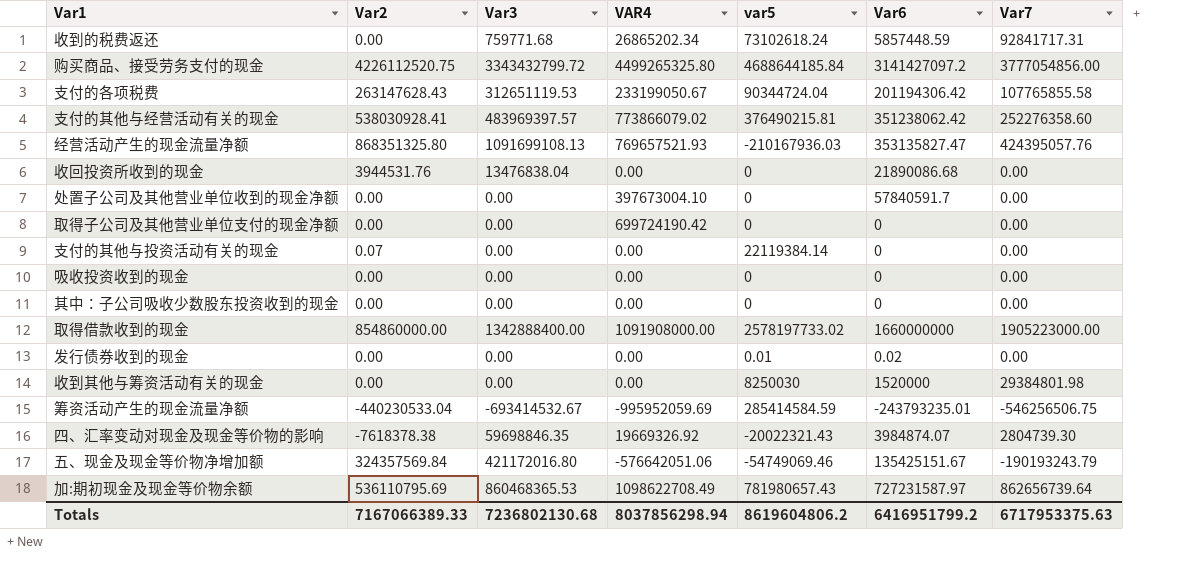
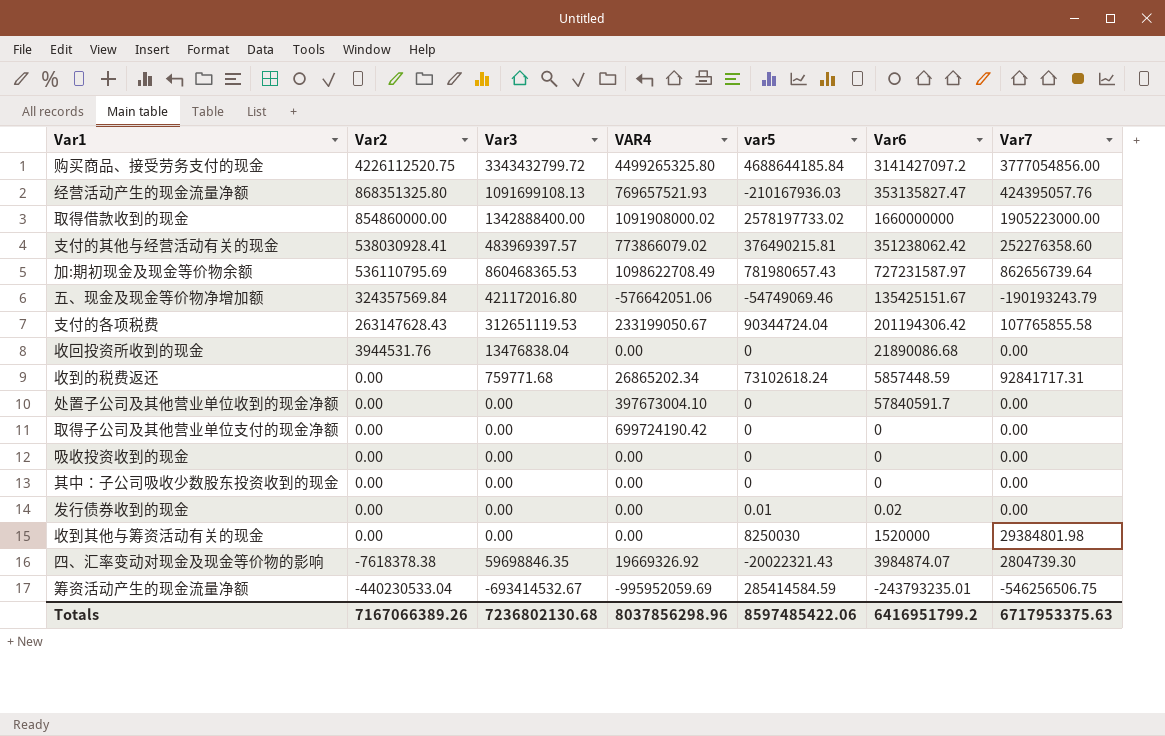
row order: none -> Var2 descending
row 支付的其他与投资活动有关的现金: 0.07 | 0.00 | 0.00 | 22119384.14 | 0 | 0.00 -> none
取得借款收到的现金 | VAR4: 1091908000.00 -> 1091908000.02
Totals | Var2: 7167066389.33 -> 7167066389.26
Totals | VAR4: 8037856298.94 -> 8037856298.96
Totals | var5: 8619604806.2 -> 8597485422.06

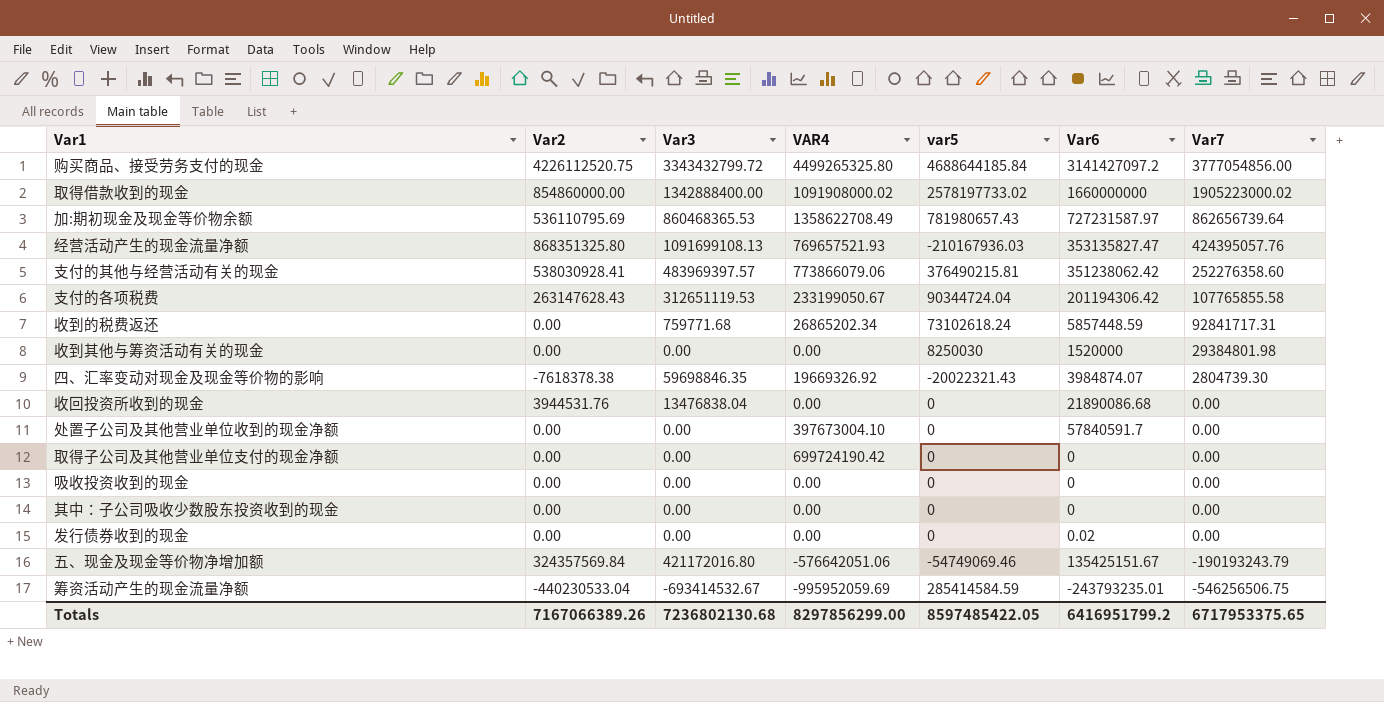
row order: Var2 descending -> Var7 descending
取得借款收到的现金 | Var7: 1905223000.00 -> 1905223000.02
加:期初现金及现金等价物余额 | VAR4: 1098622708.49 -> 1358622708.49
支付的其他与经营活动有关的现金 | VAR4: 773866079.02 -> 773866079.06
发行债券收到的现金 | var5: 0.01 -> 0
Totals | VAR4: 8037856298.96 -> 8297856299.00
Totals | var5: 8597485422.06 -> 8597485422.05
Totals | Var7: 6717953375.63 -> 6717953375.65

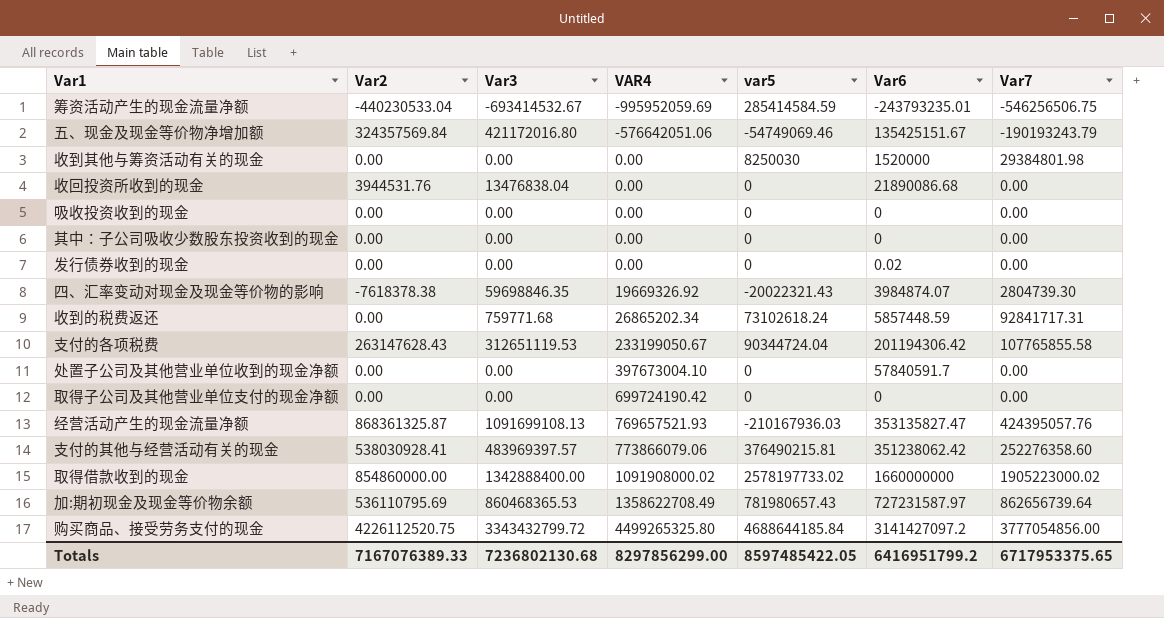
row order: Var7 descending -> VAR4 ascending
经营活动产生的现金流量净额 | Var2: 868351325.80 -> 868361325.87
Totals | Var2: 7167066389.26 -> 7167076389.33

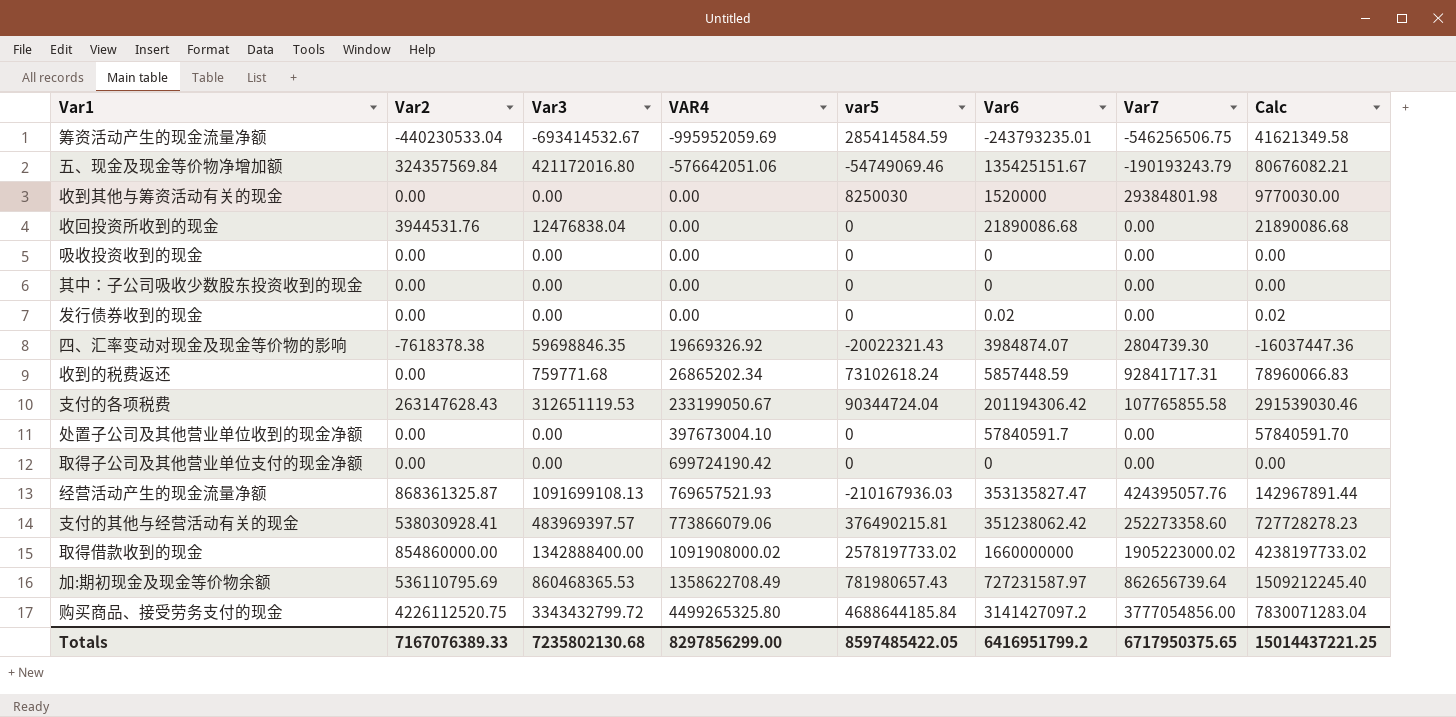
column Calc | formula: none -> [var5] + [Var6]
收回投资所收到的现金 | Var3: 13476838.04 -> 12476838.04
支付的其他与经营活动有关的现金 | Var7: 252276358.60 -> 252273358.60
Totals | Var3: 7236802130.68 -> 7235802130.68
Totals | Var7: 6717953375.65 -> 6717950375.65

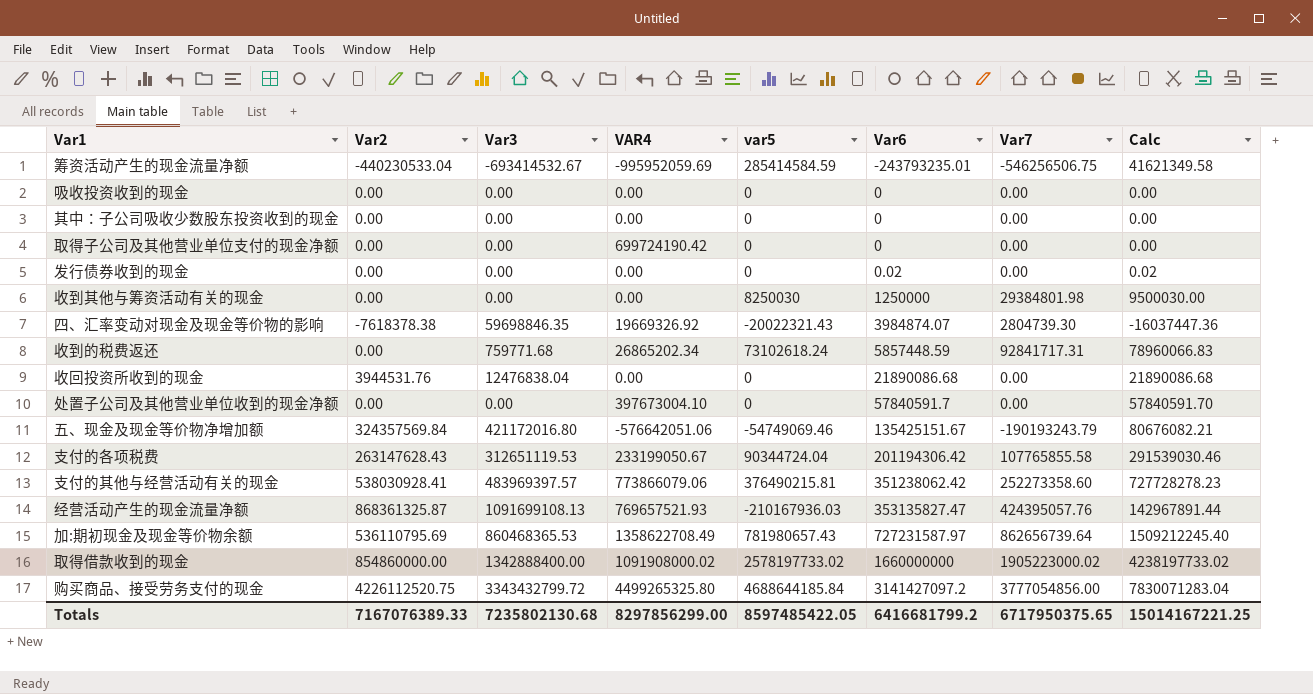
row order: VAR4 ascending -> Var6 ascending
收到其他与筹资活动有关的现金 | Var6: 1520000 -> 1250000
收到其他与筹资活动有关的现金 | Calc: 9770030.00 -> 9500030.00
Totals | Var6: 6416951799.2 -> 6416681799.2
Totals | Calc: 15014437221.25 -> 15014167221.25

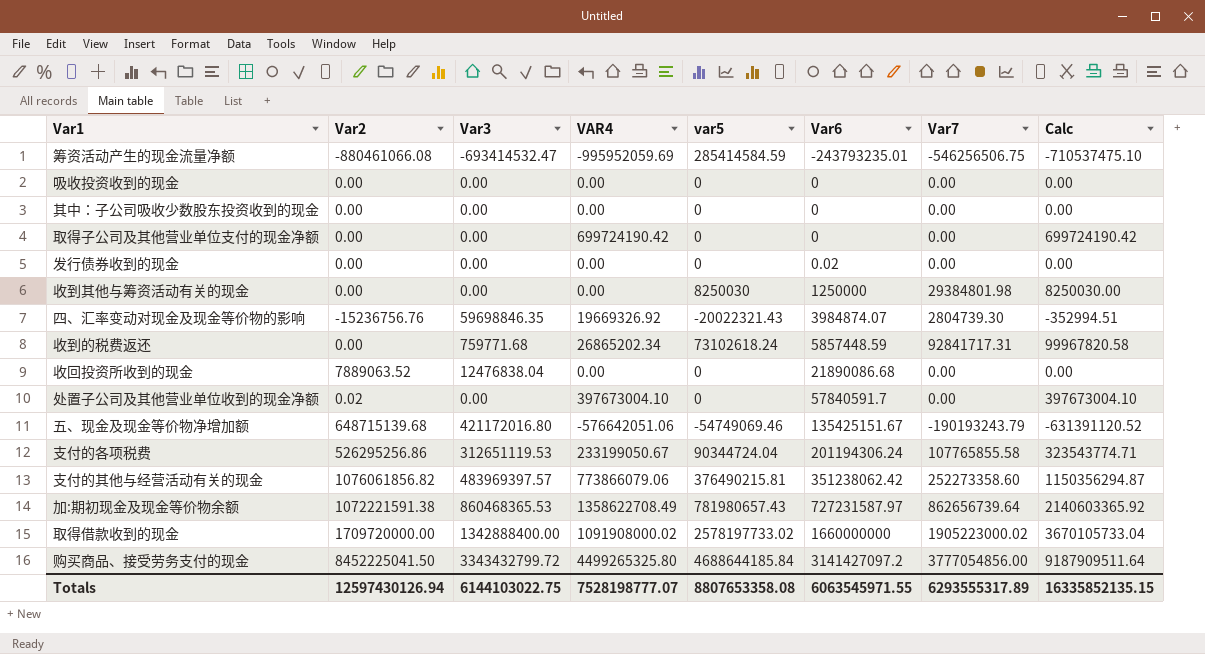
column Calc | formula: [var5] + [Var6] -> [VAR4] + [var5]
row 经营活动产生的现金流量净额: 868361325.87 | 1091699108.13 | 769657521.93 | -210167936.03 | 353135827.47 | 424395057.76 | 142967891.44 -> none
筹资活动产生的现金流量净额 | Var2: -440230533.04 -> -880461066.08
筹资活动产生的现金流量净额 | Var3: -693414532.67 -> -693414532.47
四、汇率变动对现金及现金等价物的影响 | Var2: -7618378.38 -> -15236756.76
收回投资所收到的现金 | Var2: 3944531.76 -> 7889063.52
处置子公司及其他营业单位收到的现金净额 | Var2: 0.00 -> 0.02
五、现金及现金等价物净增加额 | Var2: 324357569.84 -> 648715139.68
支付的各项税费 | Var2: 263147628.43 -> 526295256.86
支付的各项税费 | Var6: 201194306.42 -> 201194306.24
支付的其他与经营活动有关的现金 | Var2: 538030928.41 -> 1076061856.82
加:期初现金及现金等价物余额 | Var2: 536110795.69 -> 1072221591.38
取得借款收到的现金 | Var2: 854860000.00 -> 1709720000.00
购买商品、接受劳务支付的现金 | Var2: 4226112520.75 -> 8452225041.50
Totals | Var2: 7167076389.33 -> 12597430126.94
Totals | Var3: 7235802130.68 -> 6144103022.75
Totals | VAR4: 8297856299.00 -> 7528198777.07
Totals | var5: 8597485422.05 -> 8807653358.08
Totals | Var6: 6416681799.2 -> 6063545971.55
Totals | Var7: 6717950375.65 -> 6293555317.89
Totals | Calc: 15014167221.25 -> 16335852135.15

